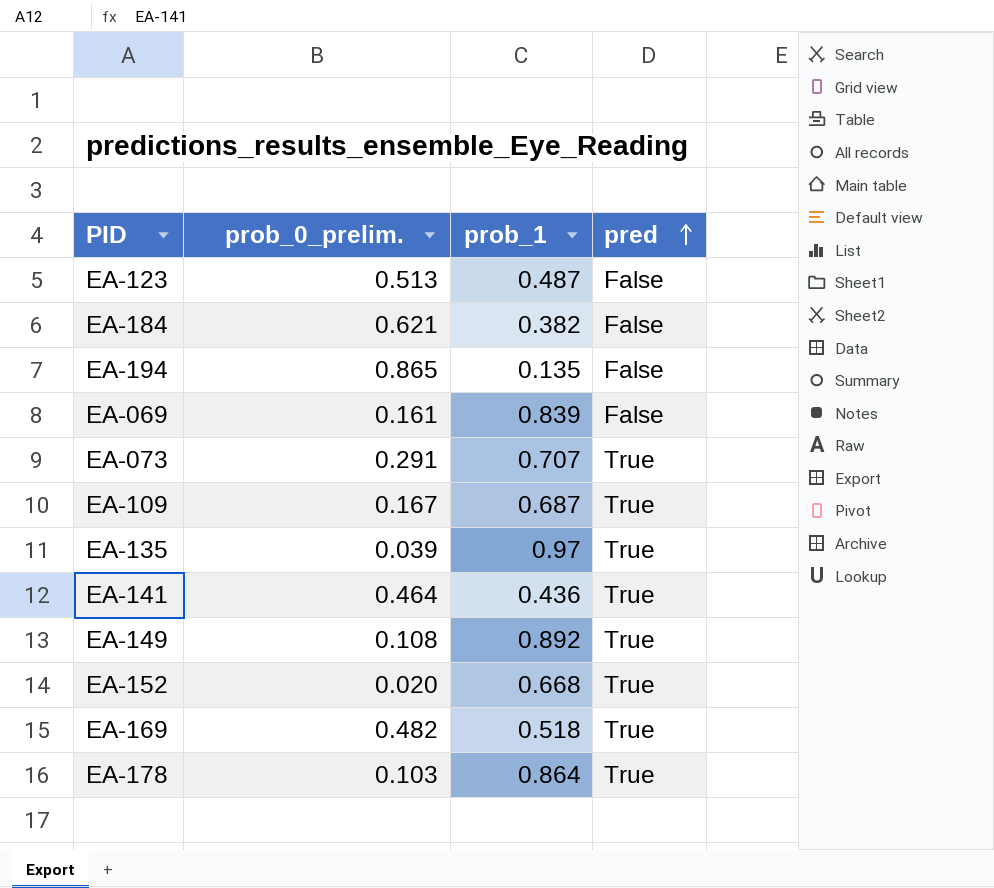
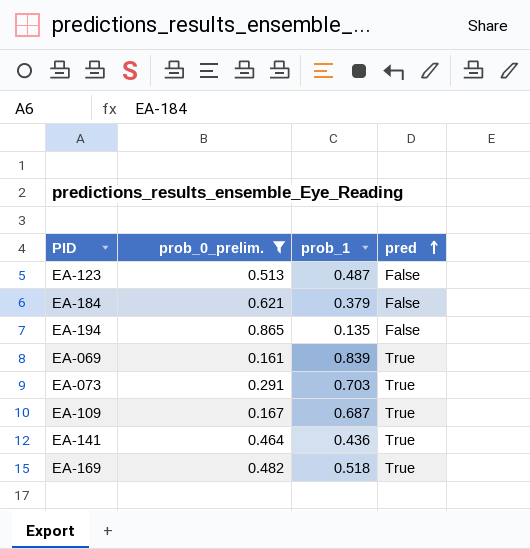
filter: none -> prob_0_prelim. >= 0.161
EA-184 | prob_1: 0.382 -> 0.379
EA-069 | pred: False -> True
EA-073 | prob_1: 0.707 -> 0.703

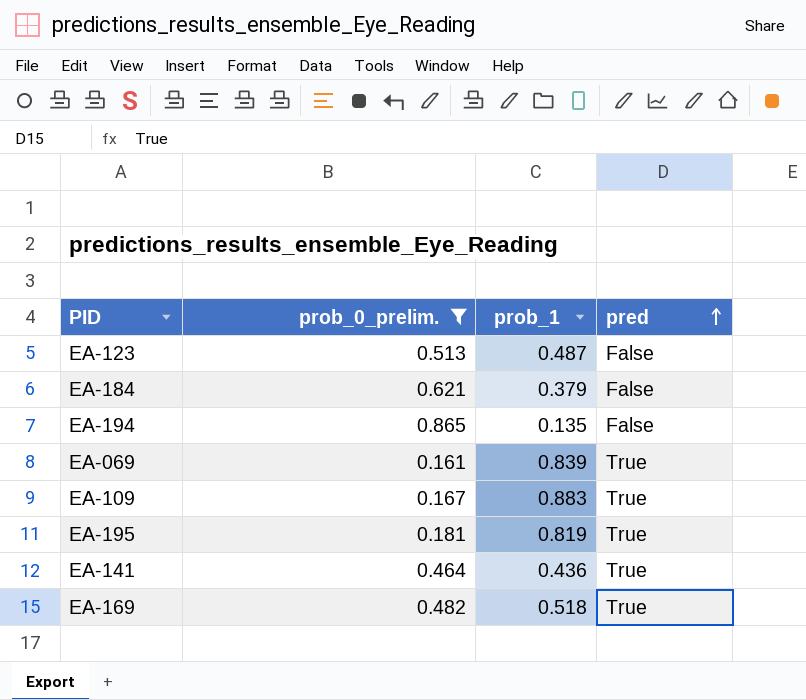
row EA-073: 0.291 | 0.703 | True -> none
EA-109 | prob_1: 0.687 -> 0.883
row EA-195: none -> 0.181 | 0.819 | True

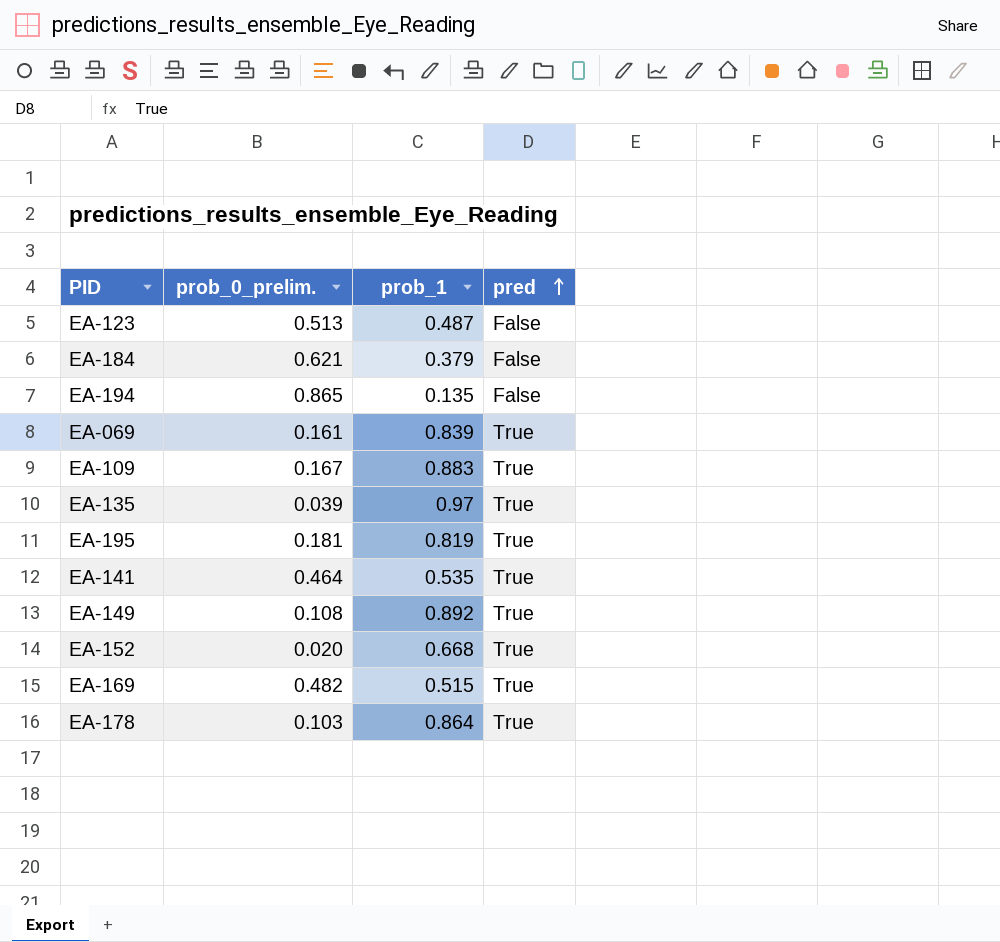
filter: prob_0_prelim. >= 0.161 -> none
EA-141 | prob_1: 0.436 -> 0.535
EA-169 | prob_1: 0.518 -> 0.515

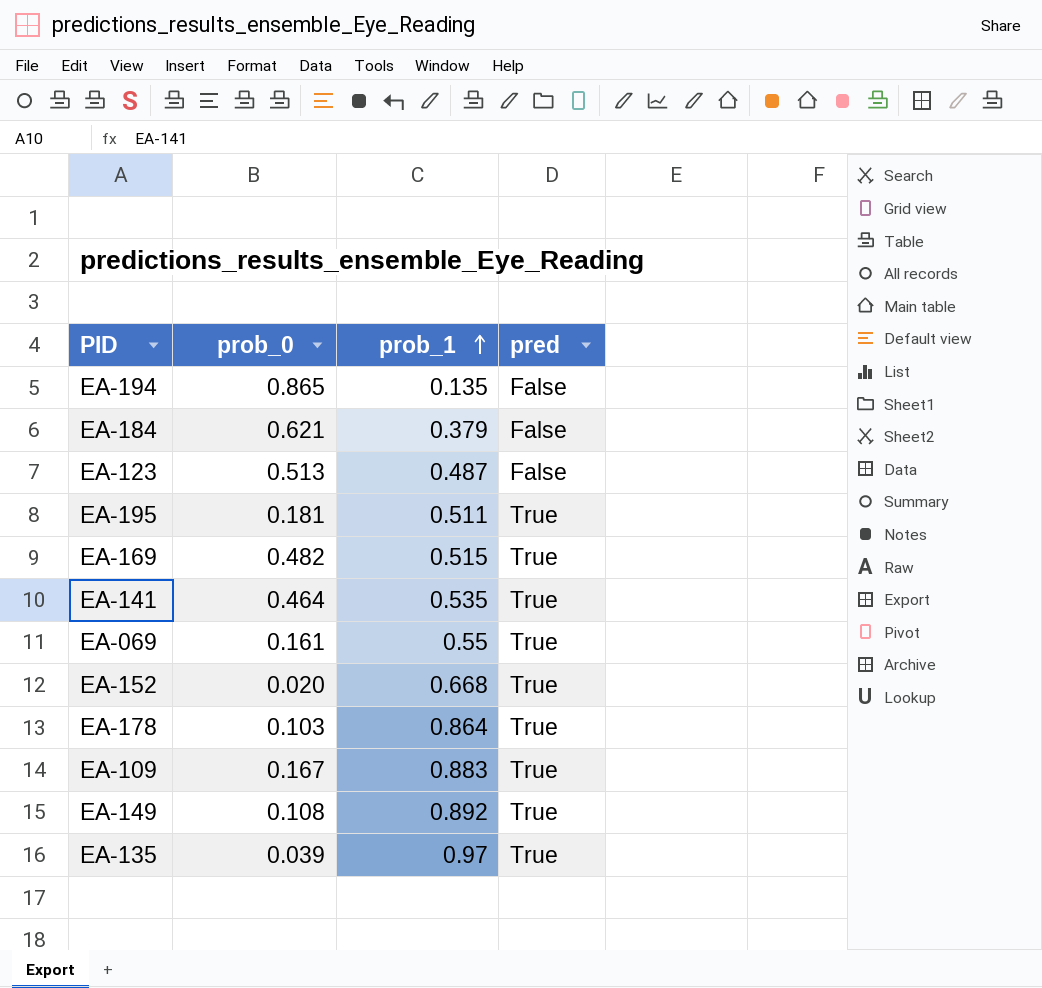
row order: pred ascending -> prob_1 ascending
column name: prob_0_prelim. -> prob_0
EA-195 | prob_1: 0.819 -> 0.511
EA-069 | prob_1: 0.839 -> 0.55

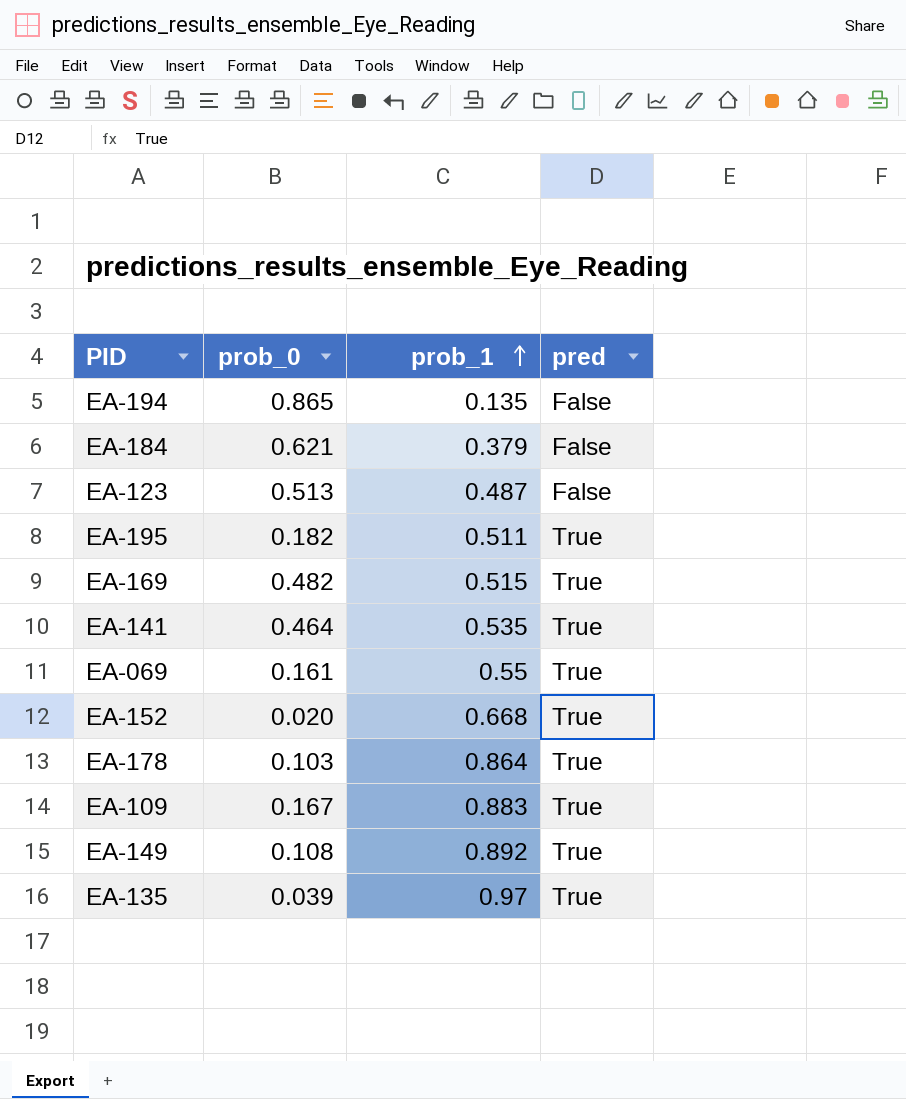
EA-195 | prob_0: 0.181 -> 0.182

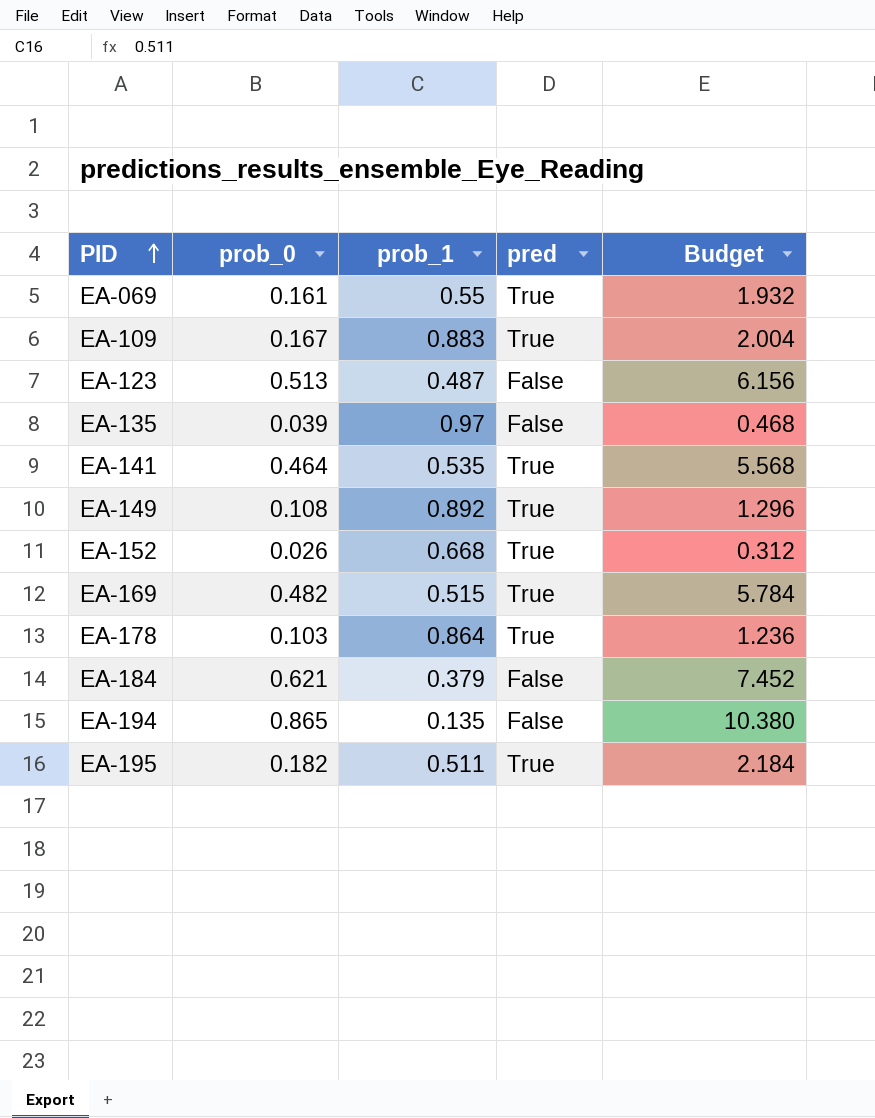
row order: prob_1 ascending -> PID ascending
column Budget | formula: none -> [prob_0] * 12
EA-135 | pred: True -> False
EA-152 | prob_0: 0.020 -> 0.026

